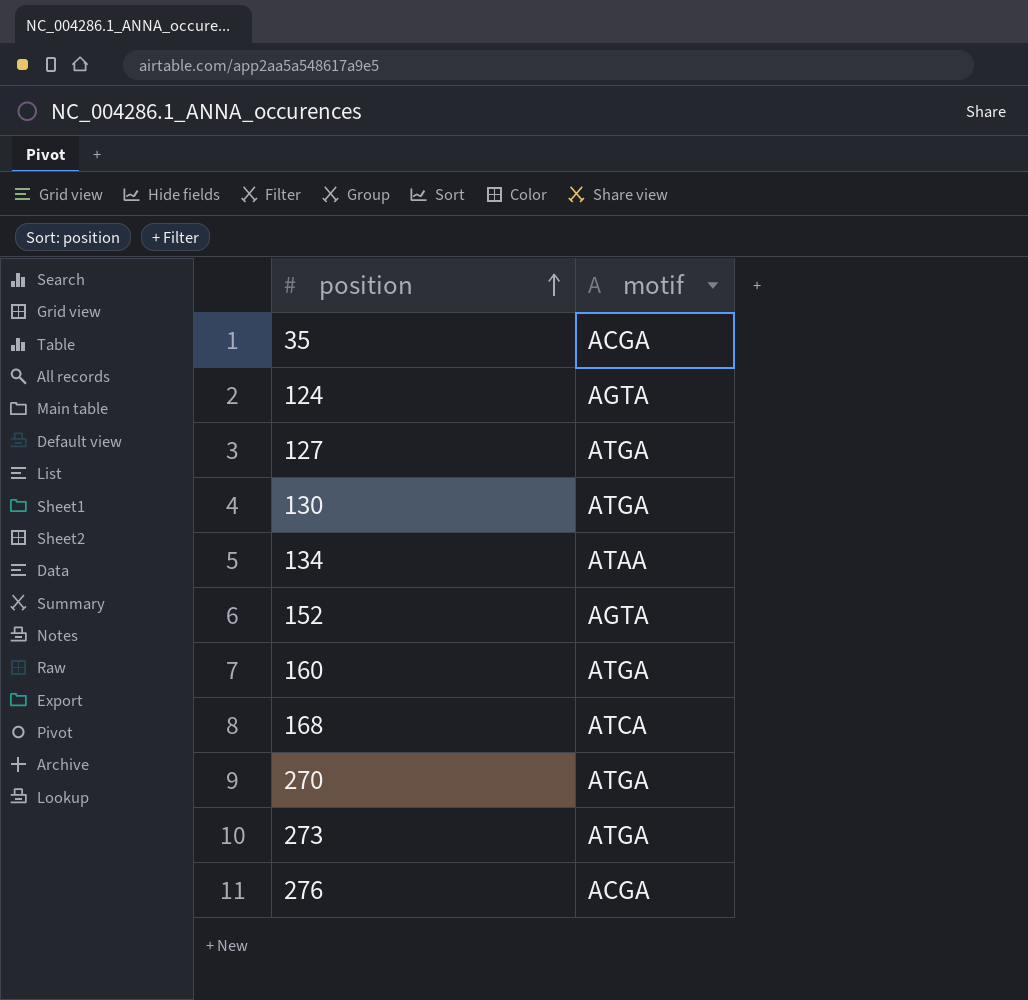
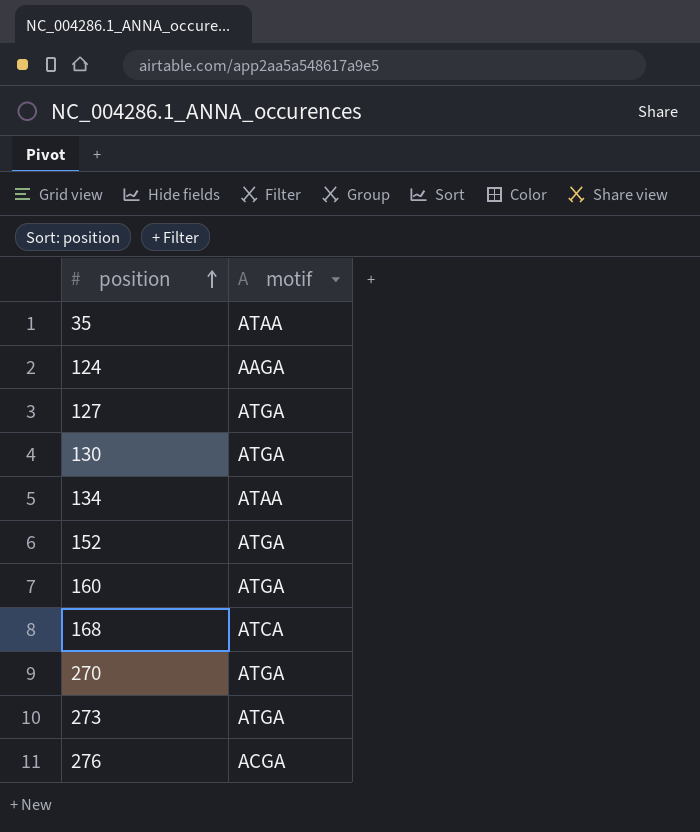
35 | motif: ACGA -> ATAA
124 | motif: AGTA -> AAGA
152 | motif: AGTA -> ATGA

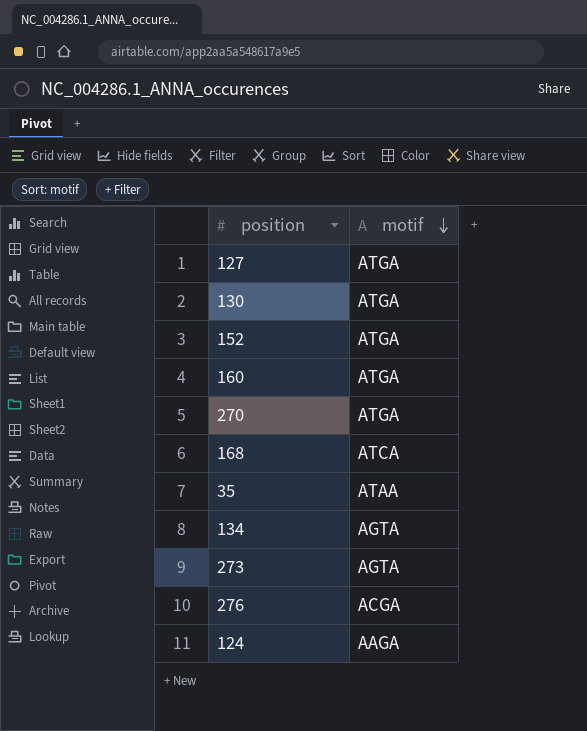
row order: position ascending -> motif descending
134 | motif: ATAA -> AGTA
273 | motif: ATGA -> AGTA

